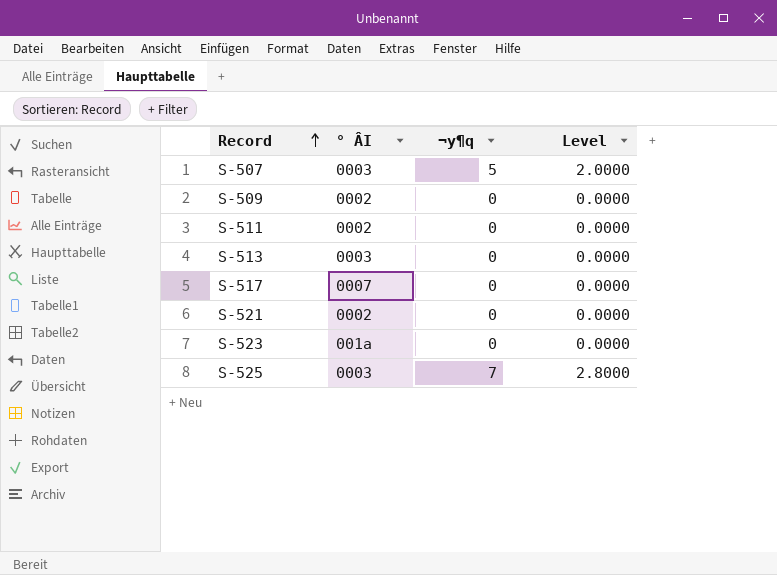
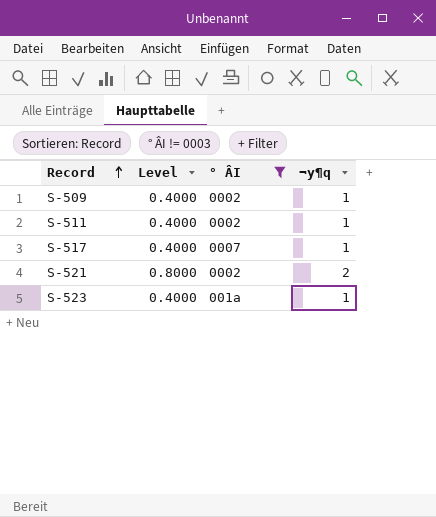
filter: none -> ° ÂI != 0003
column Level | position: 4 -> 2
S-509 | Level: 0.0000 -> 0.4000
S-509 | ¬y¶q: 0 -> 1
S-511 | Level: 0.0000 -> 0.4000
S-511 | ¬y¶q: 0 -> 1
S-517 | Level: 0.0000 -> 0.4000
S-517 | ¬y¶q: 0 -> 1
S-521 | Level: 0.0000 -> 0.8000
S-521 | ¬y¶q: 0 -> 2
S-523 | Level: 0.0000 -> 0.4000
S-523 | ¬y¶q: 0 -> 1

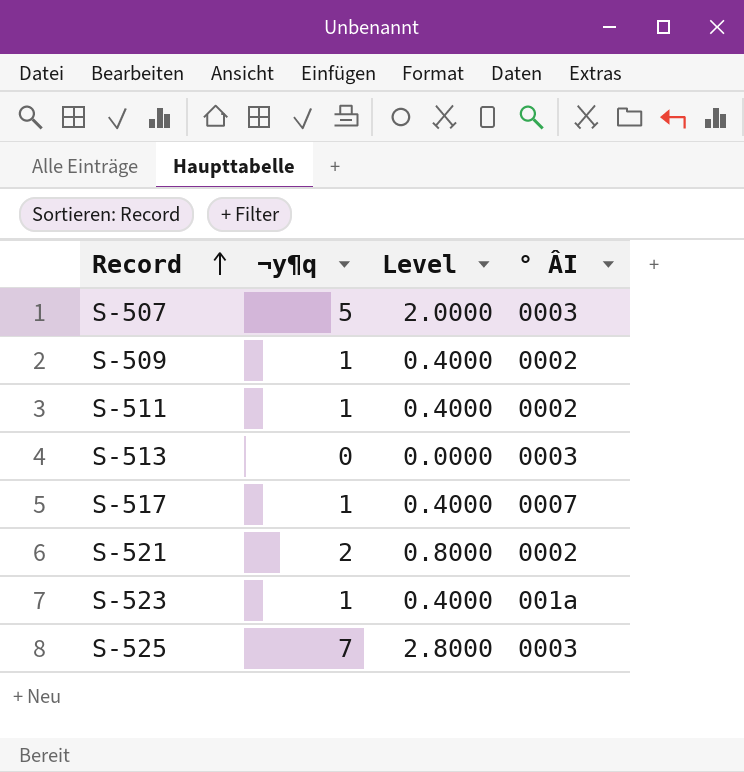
filter: ° ÂI != 0003 -> none
column ¬y¶q | position: 4 -> 2

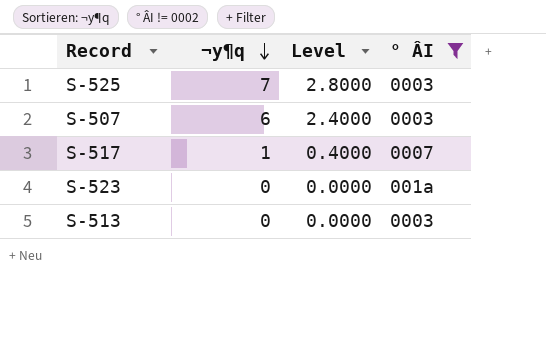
filter: none -> ° ÂI != 0002
row order: Record ascending -> ¬y¶q descending
S-507 | ¬y¶q: 5 -> 6
S-507 | Level: 2.0000 -> 2.4000
S-523 | ¬y¶q: 1 -> 0
S-523 | Level: 0.4000 -> 0.0000

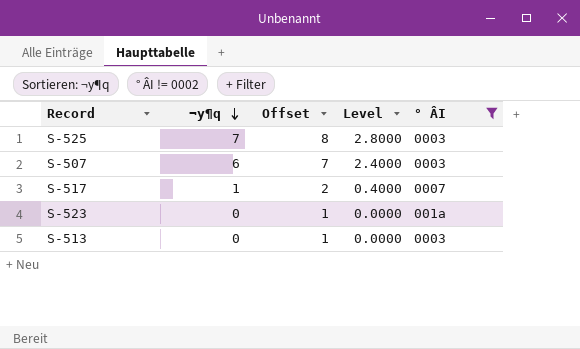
column Offset | formula: none -> [¬y¶q] + 1

